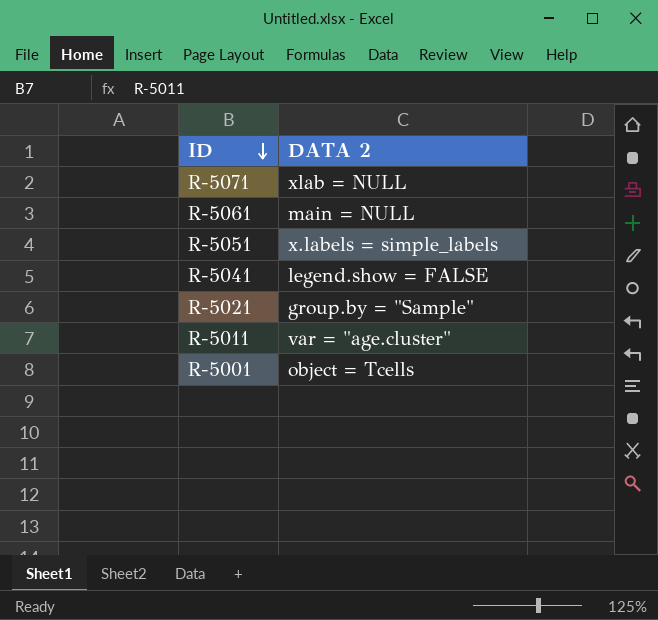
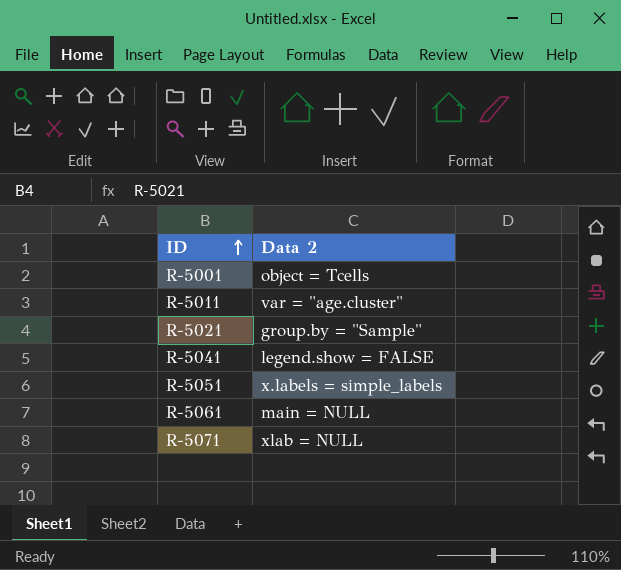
row order: ID descending -> ID ascending
column name: DATA 2 -> Data 2

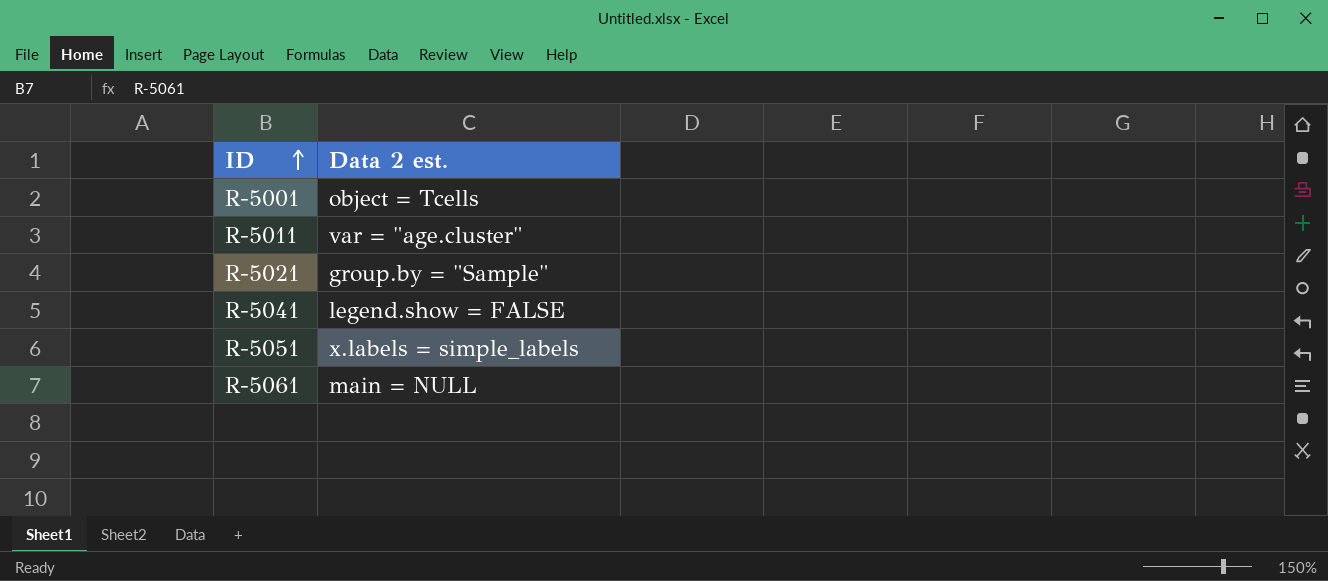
column name: Data 2 -> Data 2 est.
row R-5071: xlab = NULL -> none

